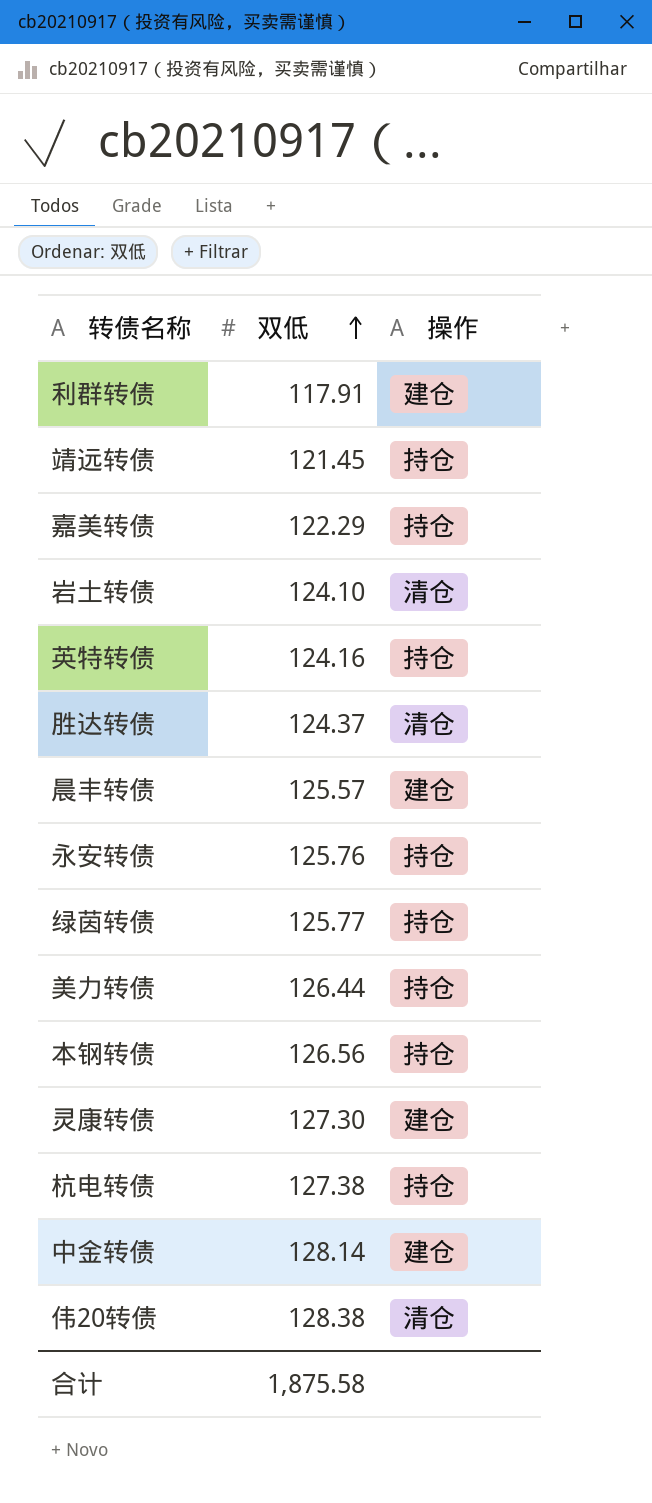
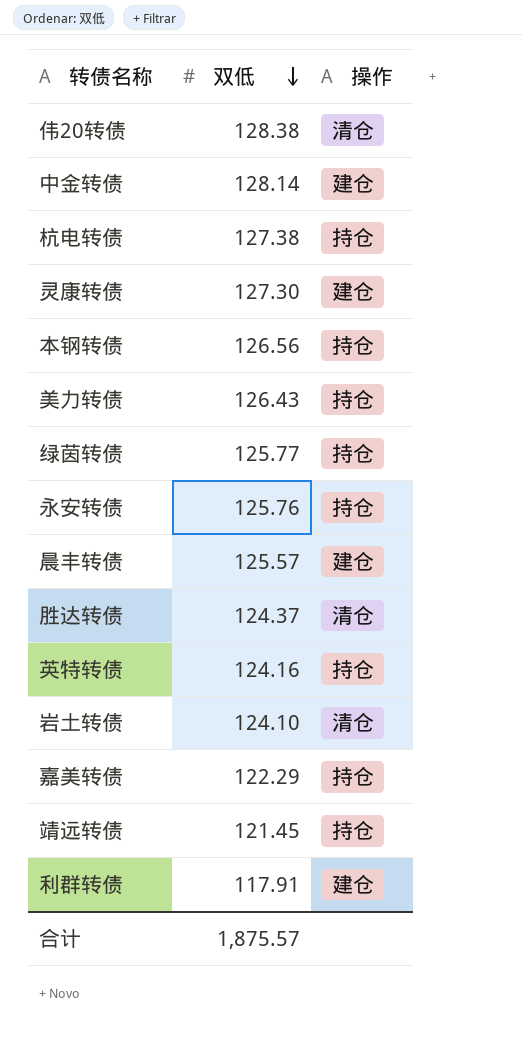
row order: 双低 ascending -> 双低 descending
美力转债 | 双低: 126.44 -> 126.43
合计 | 双低: 1,875.58 -> 1,875.57

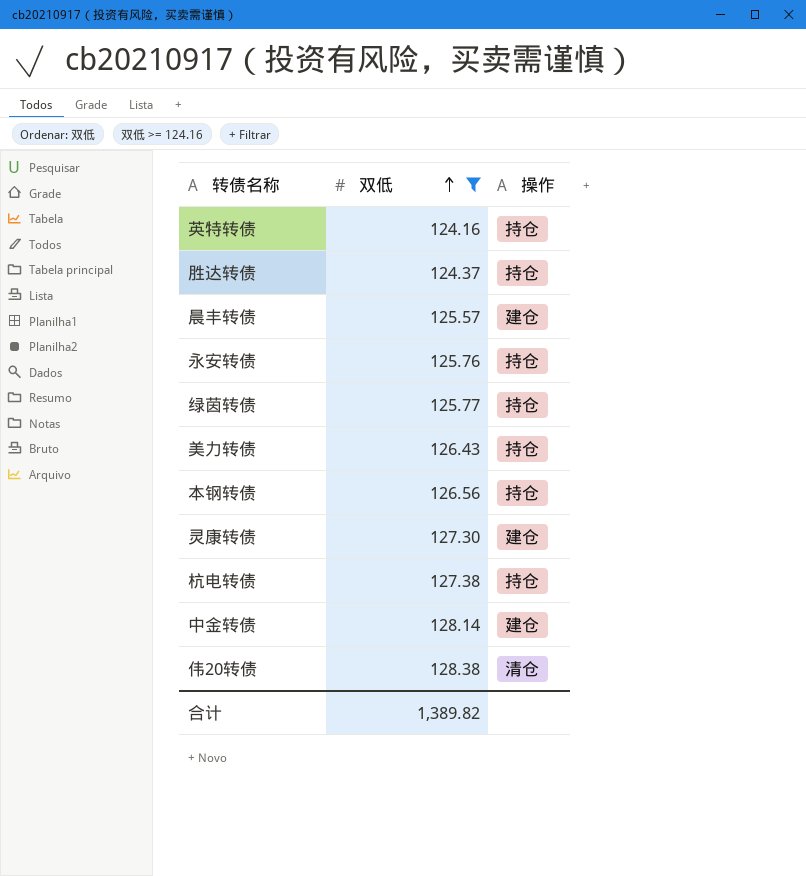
filter: none -> 双低 >= 124.16
row order: 双低 descending -> 双低 ascending
胜达转债 | 操作: 清仓 -> 持仓
合计 | 双低: 1,875.57 -> 1,389.82

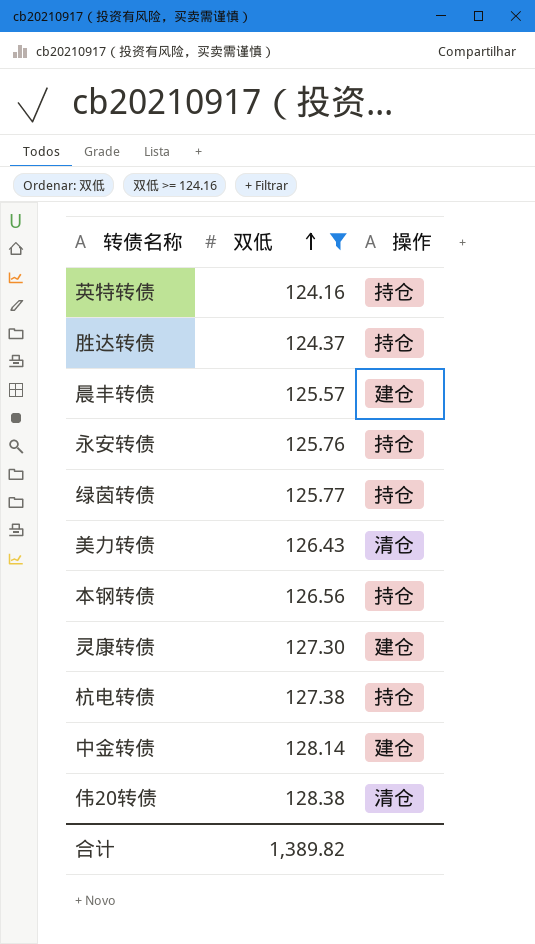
美力转债 | 操作: 持仓 -> 清仓

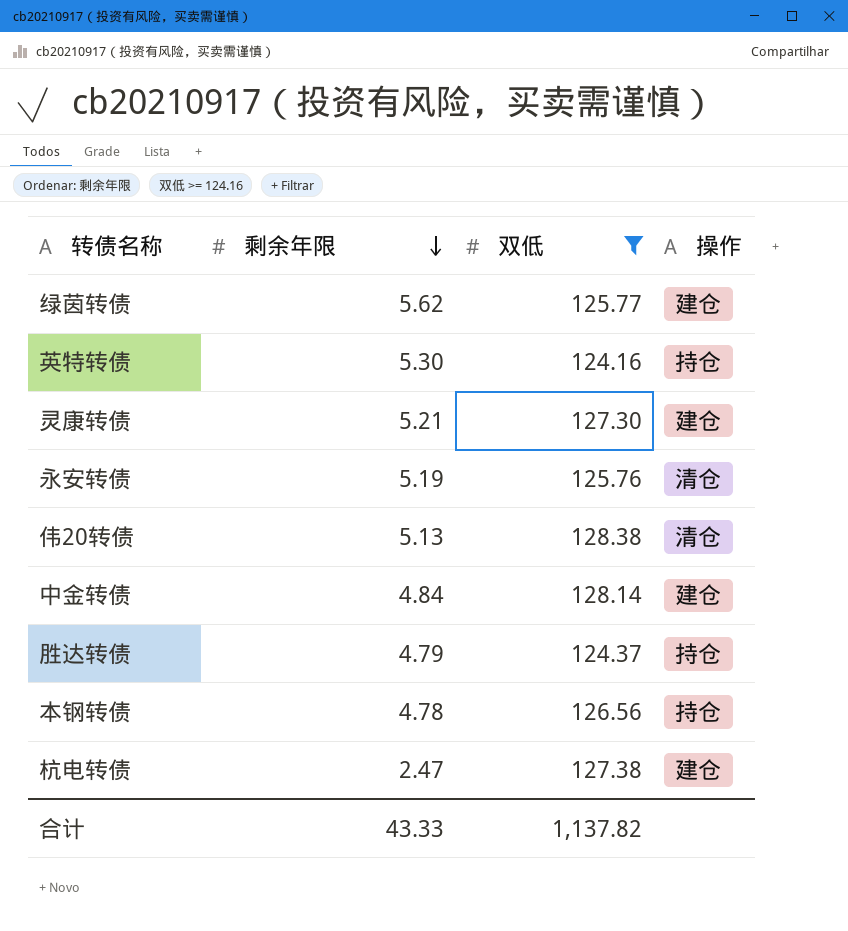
row order: 双低 ascending -> 剩余年限 descending
column 剩余年限 | position: none -> 2
row 晨丰转债: 125.57 | 建仓 -> none
row 美力转债: 126.43 | 清仓 -> none
绿茵转债 | 操作: 持仓 -> 建仓
永安转债 | 操作: 持仓 -> 清仓
杭电转债 | 操作: 持仓 -> 建仓
合计 | 双低: 1,389.82 -> 1,137.82

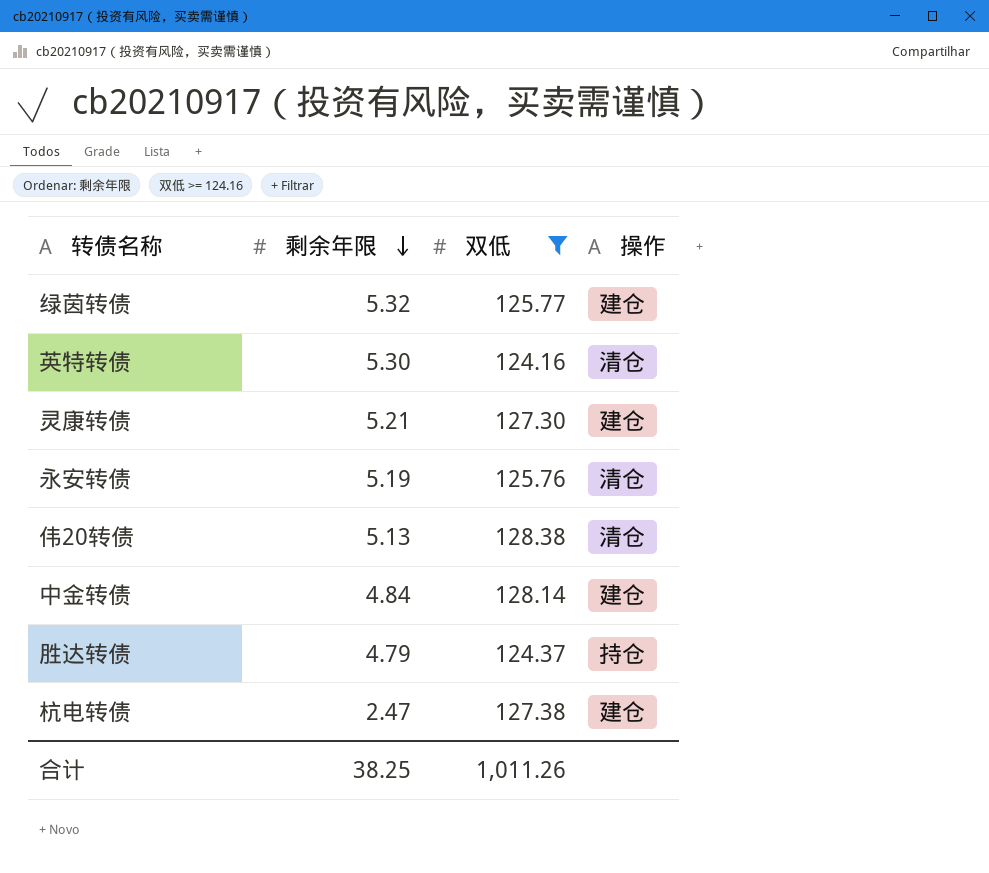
row 本钢转债: 4.78 | 126.56 | 持仓 -> none
绿茵转债 | 剩余年限: 5.62 -> 5.32
英特转债 | 操作: 持仓 -> 清仓
合计 | 剩余年限: 43.33 -> 38.25
合计 | 双低: 1,137.82 -> 1,011.26

